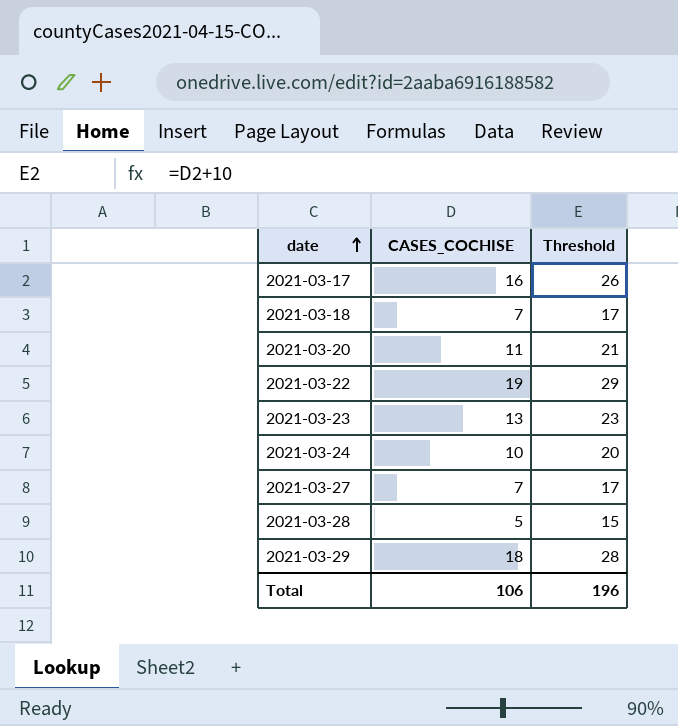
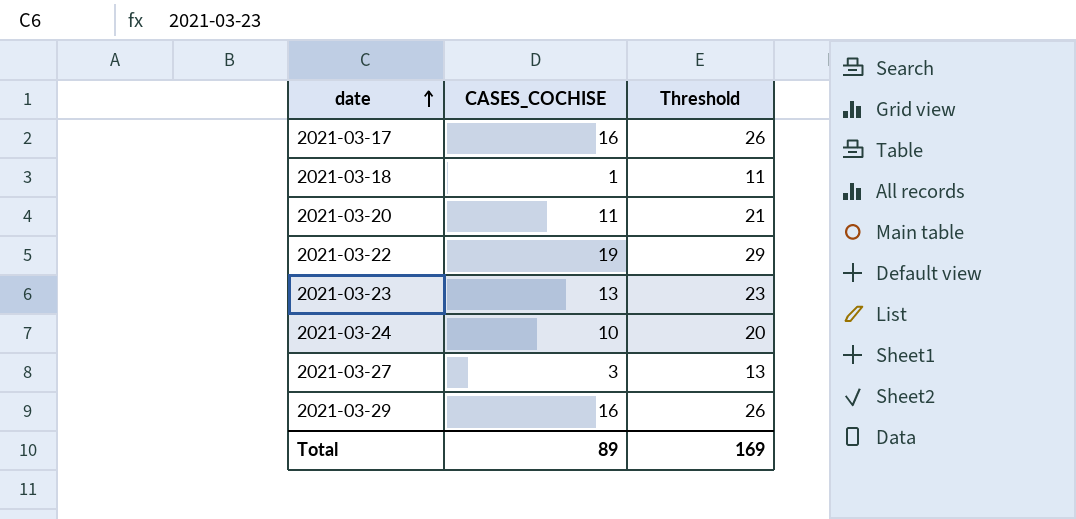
row 2021-03-28: 5 | 15 -> none
2021-03-18 | CASES_COCHISE: 7 -> 1
2021-03-18 | Threshold: 17 -> 11
2021-03-27 | CASES_COCHISE: 7 -> 3
2021-03-27 | Threshold: 17 -> 13
2021-03-29 | CASES_COCHISE: 18 -> 16
2021-03-29 | Threshold: 28 -> 26
Total | CASES_COCHISE: 106 -> 89
Total | Threshold: 196 -> 169

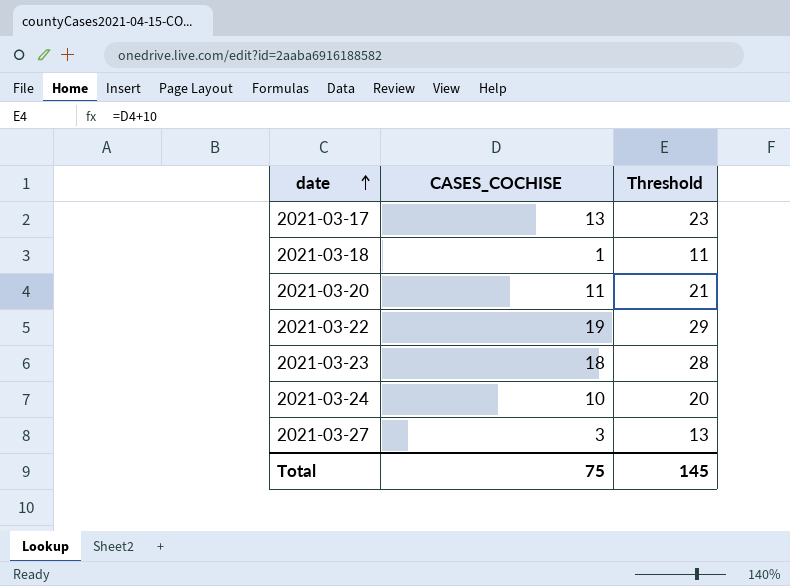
row 2021-03-29: 16 | 26 -> none
2021-03-17 | CASES_COCHISE: 16 -> 13
2021-03-17 | Threshold: 26 -> 23
2021-03-23 | CASES_COCHISE: 13 -> 18
2021-03-23 | Threshold: 23 -> 28
Total | CASES_COCHISE: 89 -> 75
Total | Threshold: 169 -> 145

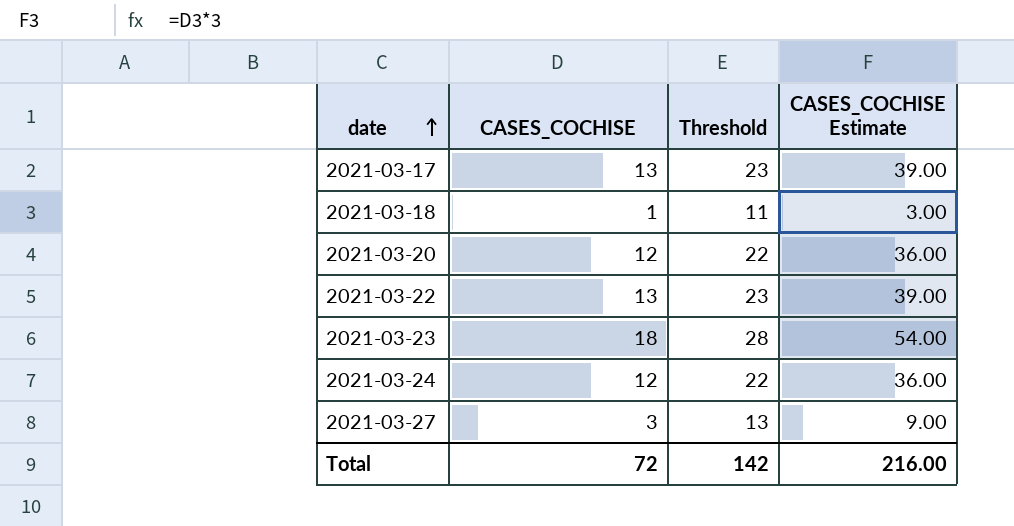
column CASES_COCHISE Estimate | formula: none -> [CASES_COCHISE] * 3
2021-03-20 | CASES_COCHISE: 11 -> 12
2021-03-20 | Threshold: 21 -> 22
2021-03-22 | CASES_COCHISE: 19 -> 13
2021-03-22 | Threshold: 29 -> 23
2021-03-24 | CASES_COCHISE: 10 -> 12
2021-03-24 | Threshold: 20 -> 22
Total | CASES_COCHISE: 75 -> 72
Total | Threshold: 145 -> 142

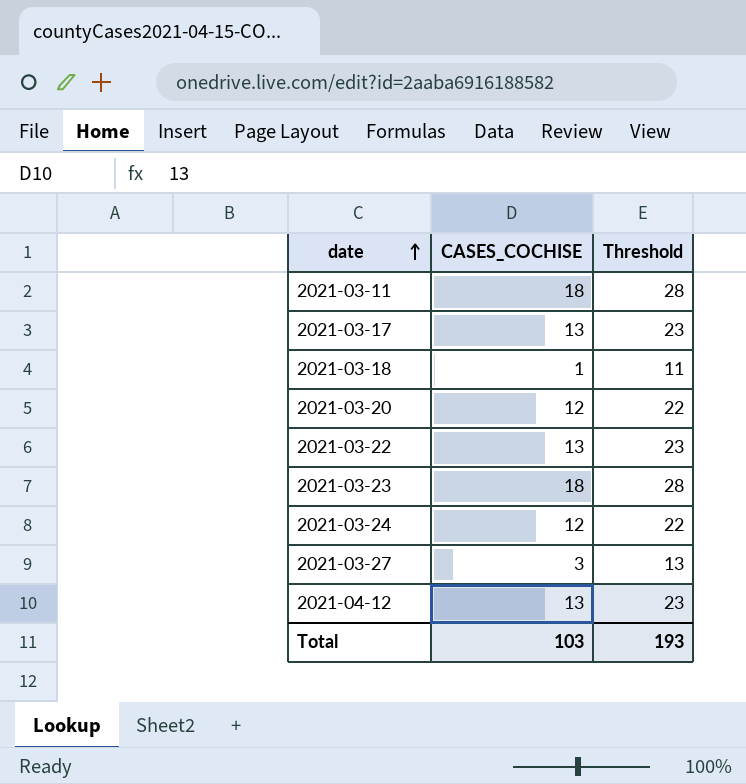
column CASES_COCHISE Estimate | formula: [CASES_COCHISE] * 3 -> none
row 2021-03-11: none -> 18 | 28
row 2021-04-12: none -> 13 | 23
Total | CASES_COCHISE: 72 -> 103
Total | Threshold: 142 -> 193

